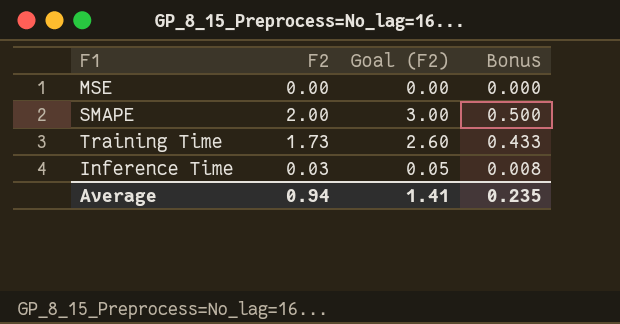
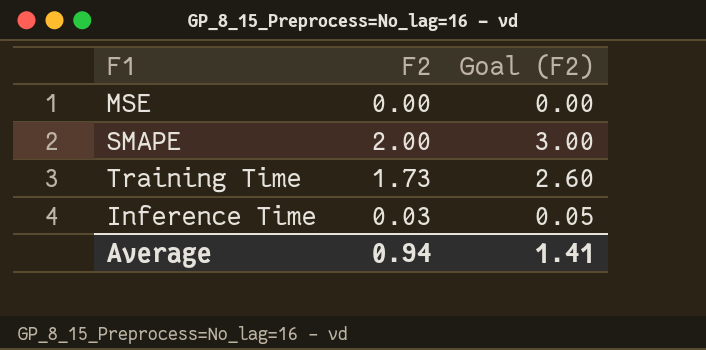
column Bonus | formula: [F2] * 0.25 -> none

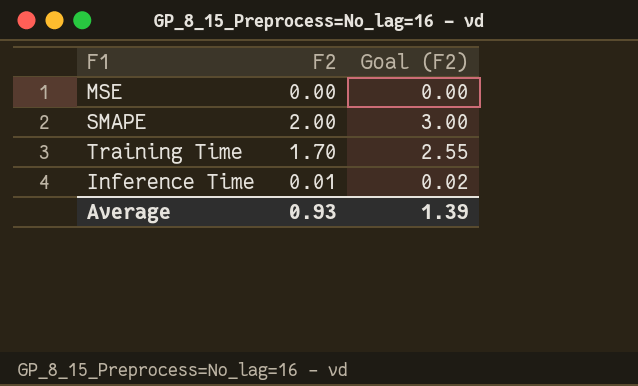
Training Time | F2: 1.73 -> 1.70
Training Time | Goal (F2): 2.60 -> 2.55
Inference Time | F2: 0.03 -> 0.01
Inference Time | Goal (F2): 0.05 -> 0.02
Average | F2: 0.94 -> 0.93
Average | Goal (F2): 1.41 -> 1.39

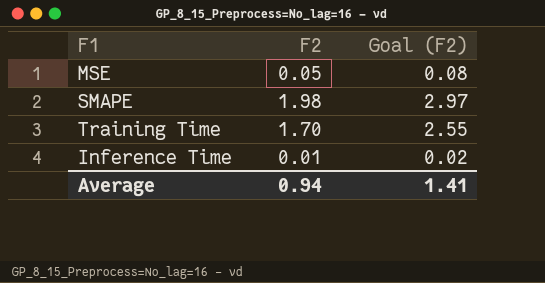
MSE | F2: 0.00 -> 0.05
MSE | Goal (F2): 0.00 -> 0.08
SMAPE | F2: 2.00 -> 1.98
SMAPE | Goal (F2): 3.00 -> 2.97
Average | F2: 0.93 -> 0.94
Average | Goal (F2): 1.39 -> 1.41

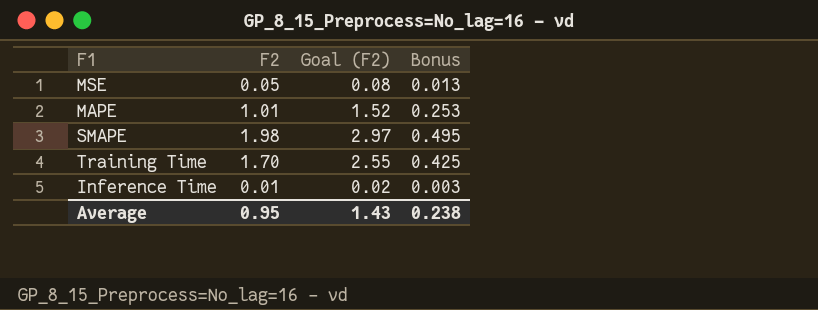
column Bonus | formula: none -> [F2] * 0.25
row MAPE: none -> 1.01 | 1.52 | 0.253
Average | F2: 0.94 -> 0.95
Average | Goal (F2): 1.41 -> 1.43

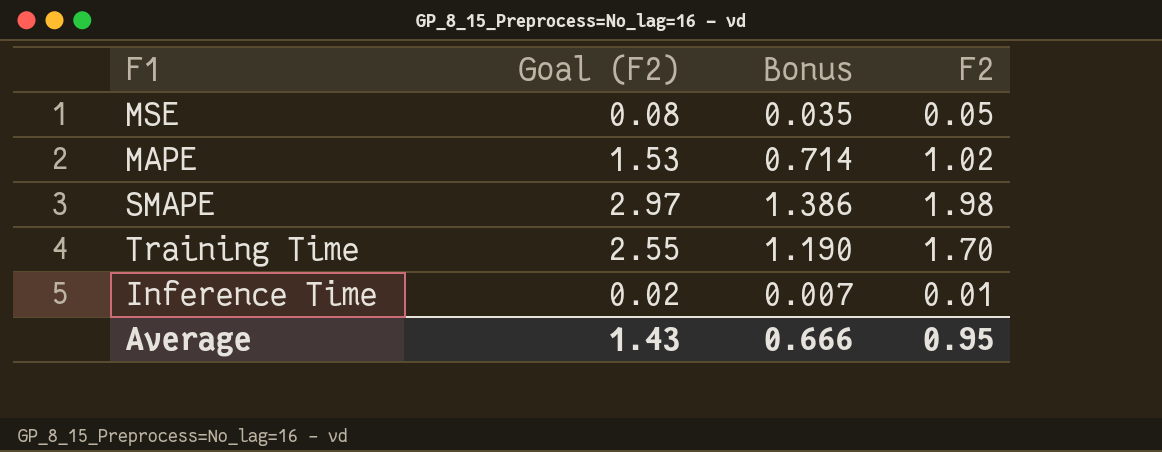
column Bonus | formula: [F2] * 0.25 -> [F2] * 0.7
column F2 | position: 2 -> 4
MAPE | Goal (F2): 1.52 -> 1.53
MAPE | F2: 1.01 -> 1.02
Average | Bonus: 0.238 -> 0.666

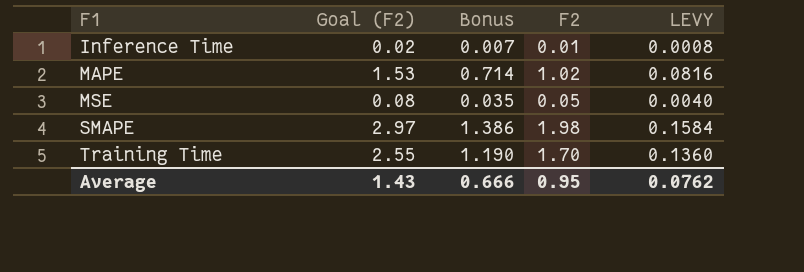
row order: none -> F1 ascending
column LEVY | formula: none -> [F2] * 0.08

